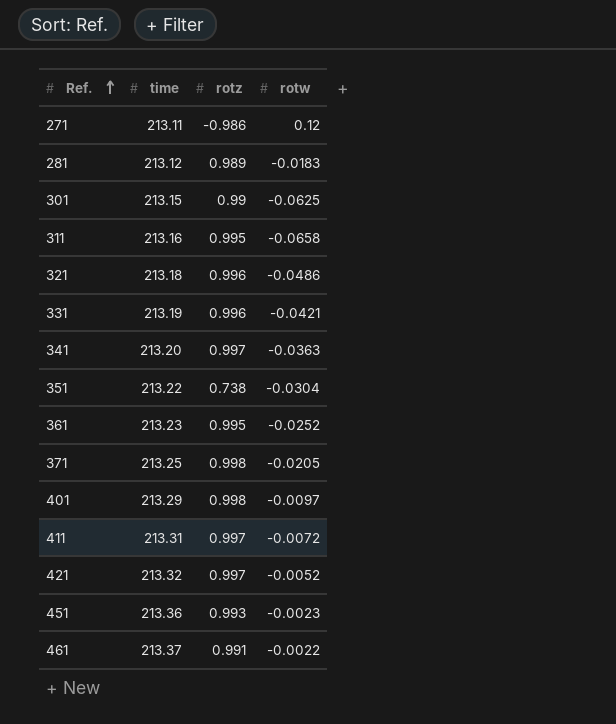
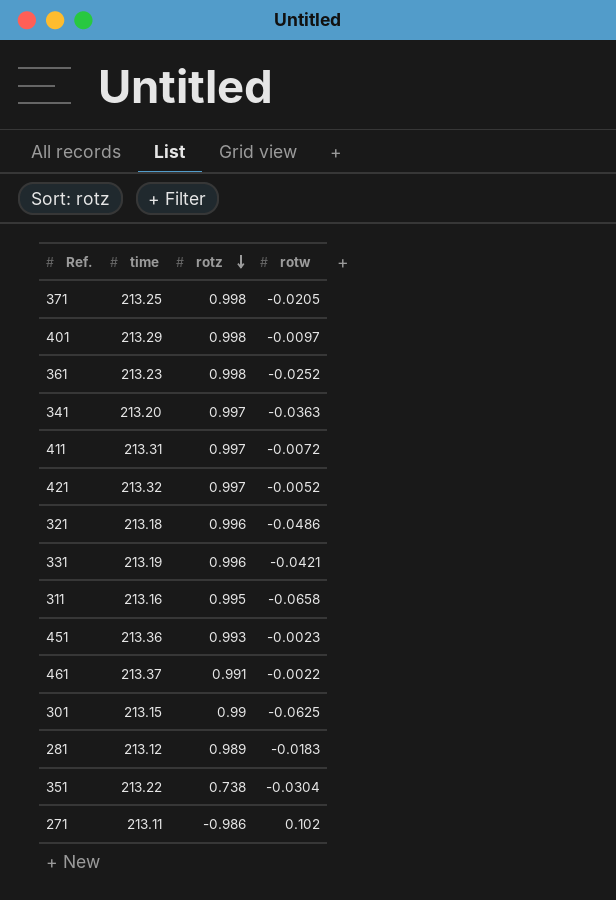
row order: Ref. ascending -> rotz descending
361 | rotz: 0.995 -> 0.998
271 | rotw: 0.12 -> 0.102

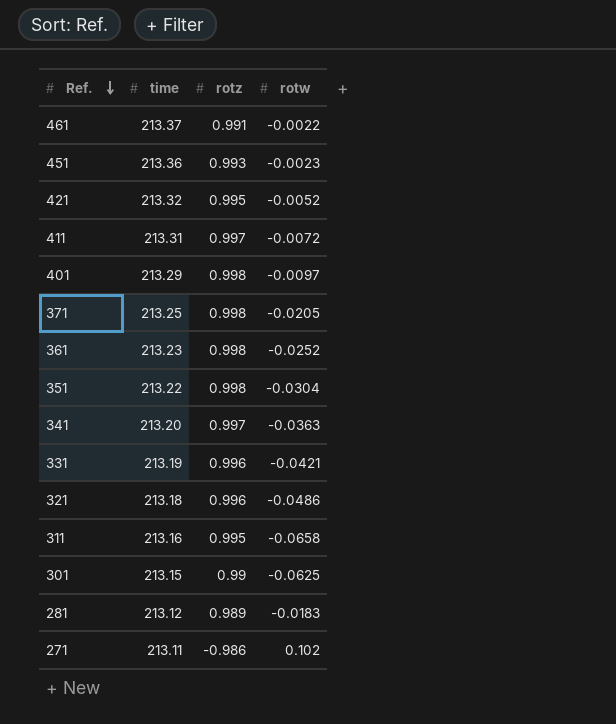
row order: rotz descending -> Ref. descending
421 | rotz: 0.997 -> 0.995
351 | rotz: 0.738 -> 0.998

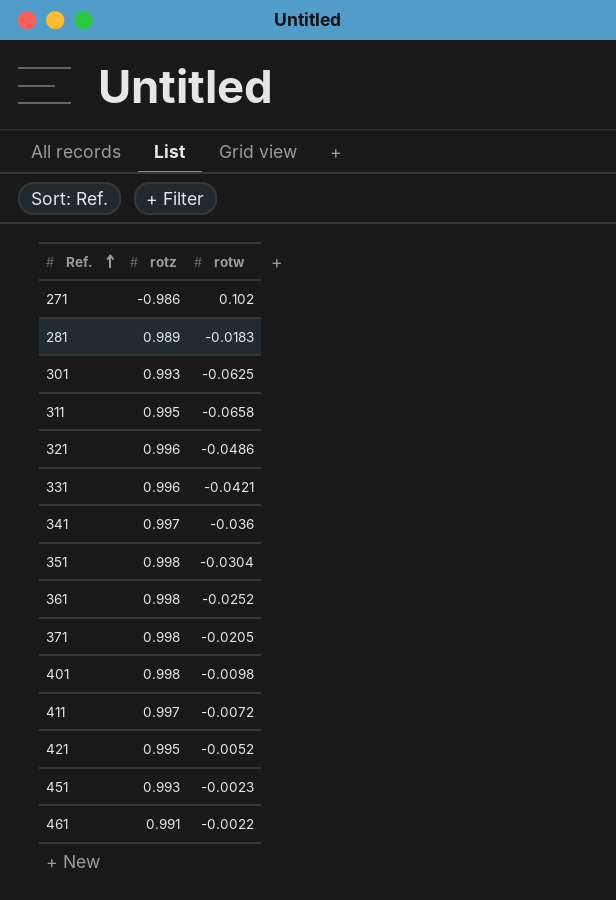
row order: Ref. descending -> Ref. ascending
column time | position: 2 -> none
301 | rotz: 0.99 -> 0.993
341 | rotw: -0.0363 -> -0.036
401 | rotw: -0.0097 -> -0.0098

